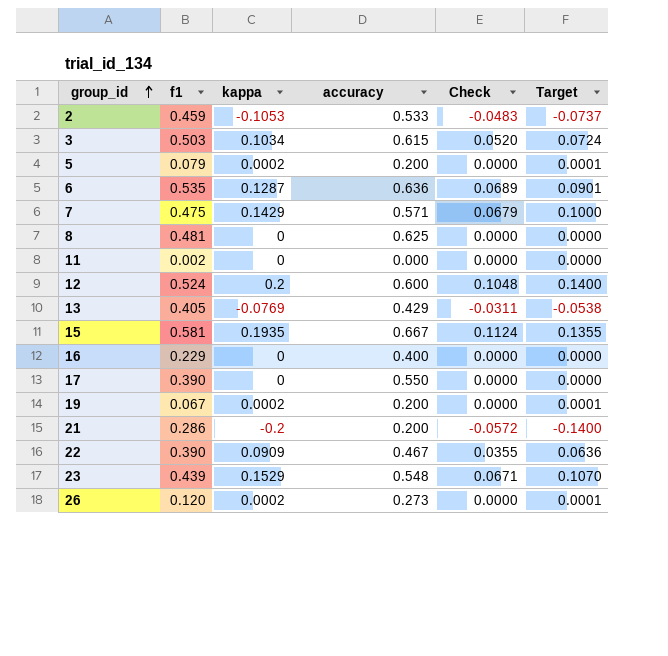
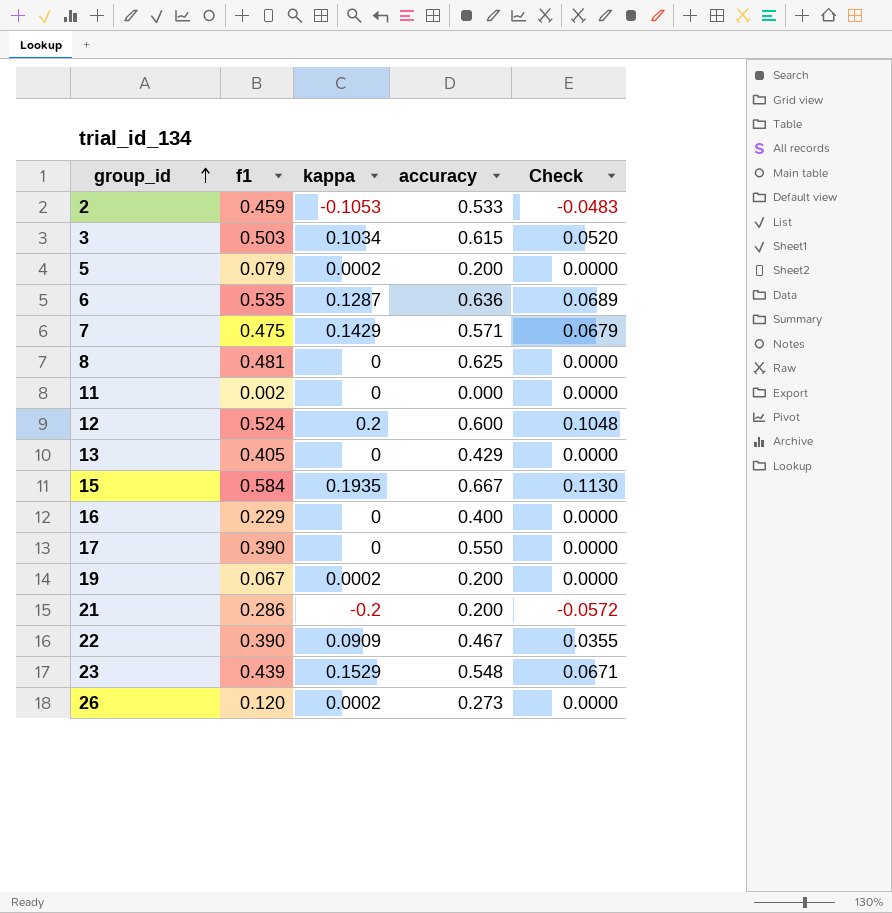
column Target | formula: [kappa] * 0.7 -> none
13 | kappa: -0.0769 -> 0
13 | Check: -0.0311 -> 0.0000
15 | f1: 0.581 -> 0.584
15 | Check: 0.1124 -> 0.1130

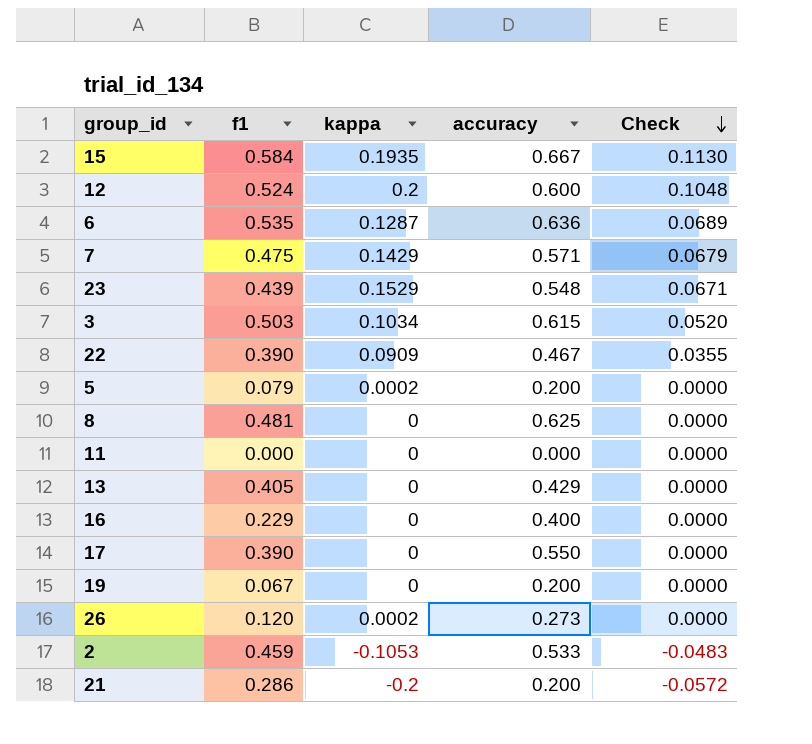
row order: group_id ascending -> Check descending
11 | f1: 0.002 -> 0.000
19 | kappa: 0.0002 -> 0

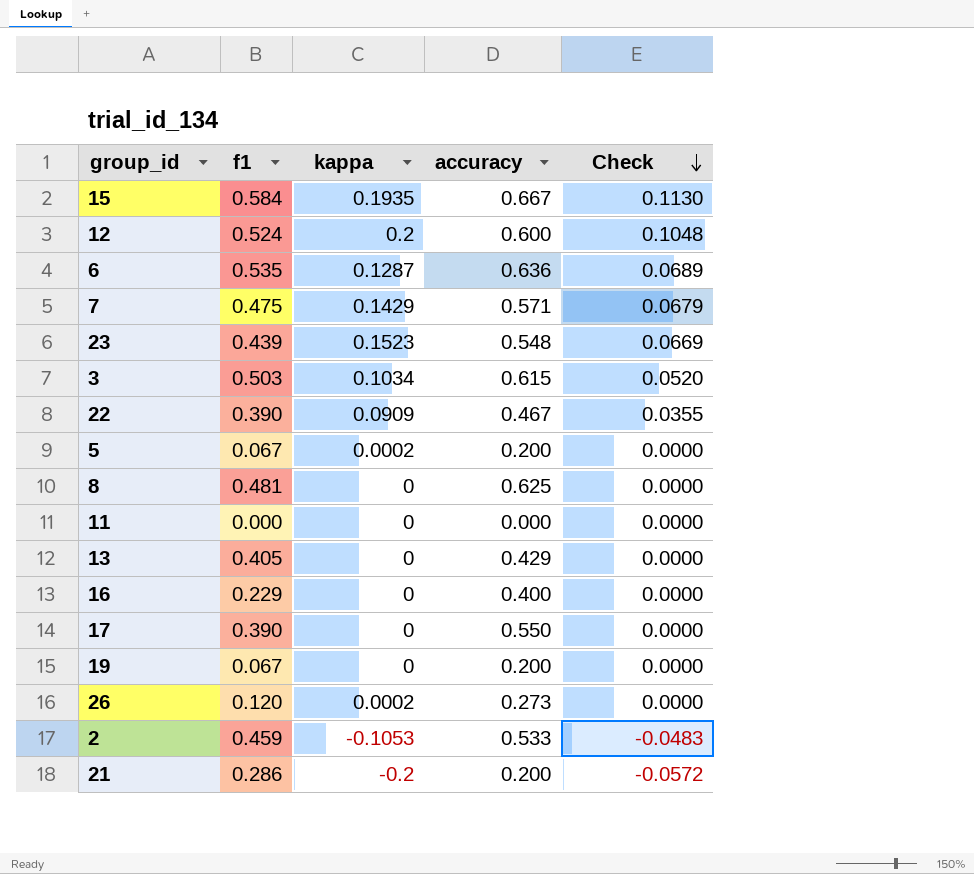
23 | kappa: 0.1529 -> 0.1523
23 | Check: 0.0671 -> 0.0669
5 | f1: 0.079 -> 0.067

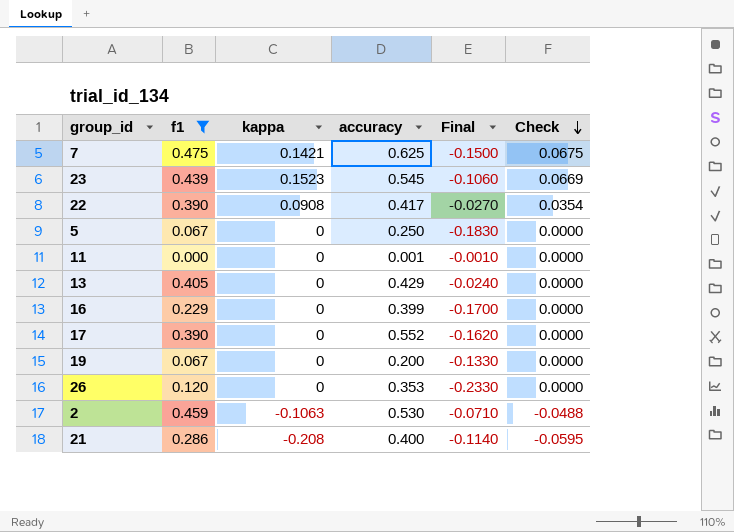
filter: none -> f1 <= 0.475
column Final | formula: none -> [f1] - [accuracy]
7 | kappa: 0.1429 -> 0.1421
7 | accuracy: 0.571 -> 0.625
7 | Check: 0.0679 -> 0.0675
23 | accuracy: 0.548 -> 0.545
22 | kappa: 0.0909 -> 0.0908
22 | accuracy: 0.467 -> 0.417
22 | Check: 0.0355 -> 0.0354
5 | kappa: 0.0002 -> 0
5 | accuracy: 0.200 -> 0.250
11 | accuracy: 0.000 -> 0.001
16 | accuracy: 0.400 -> 0.399
17 | accuracy: 0.550 -> 0.552
26 | kappa: 0.0002 -> 0
26 | accuracy: 0.273 -> 0.353
2 | kappa: -0.1053 -> -0.1063
2 | accuracy: 0.533 -> 0.530
2 | Check: -0.0483 -> -0.0488
21 | kappa: -0.2 -> -0.208
21 | accuracy: 0.200 -> 0.400
21 | Check: -0.0572 -> -0.0595

